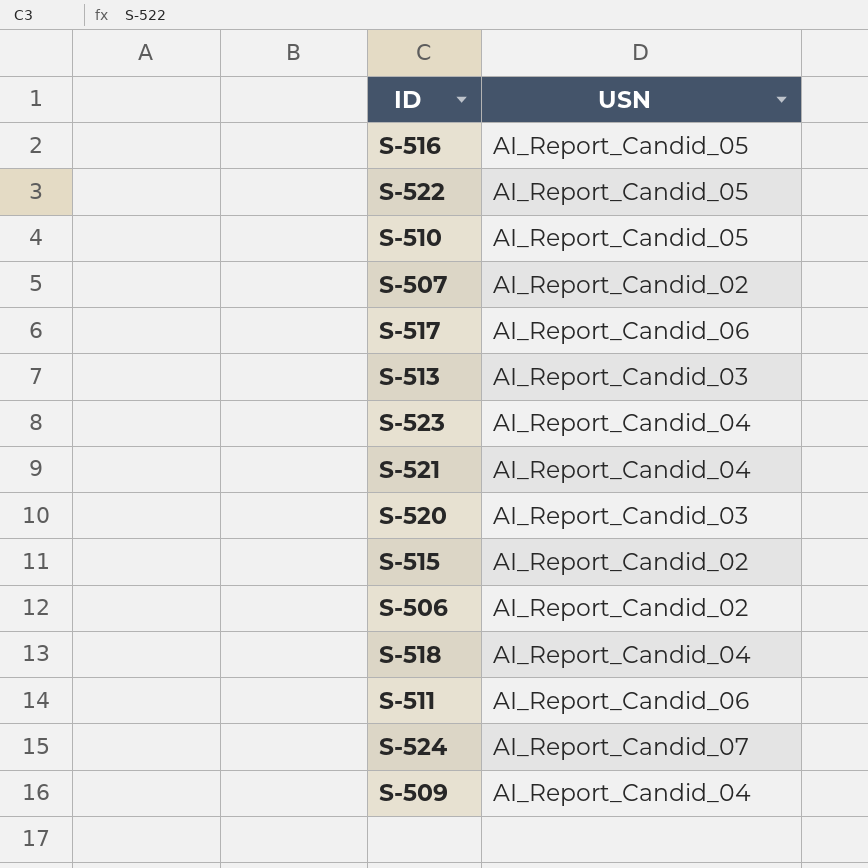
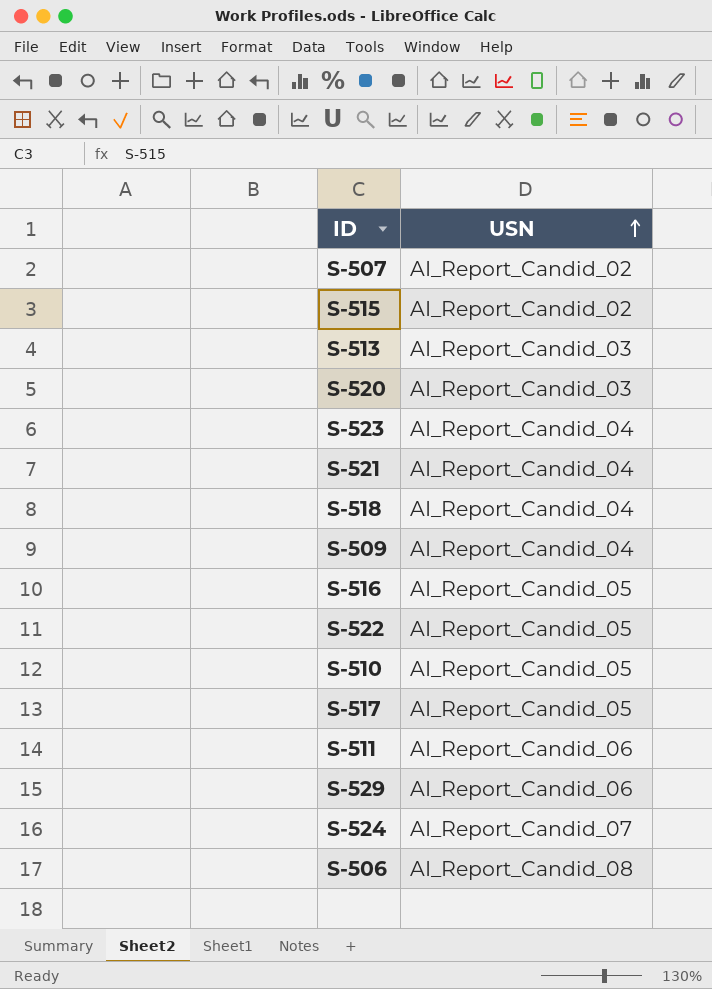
row order: none -> USN ascending
S-517 | USN: AI_Report_Candid_06 -> AI_Report_Candid_05
row S-529: none -> AI_Report_Candid_06
S-506 | USN: AI_Report_Candid_02 -> AI_Report_Candid_08

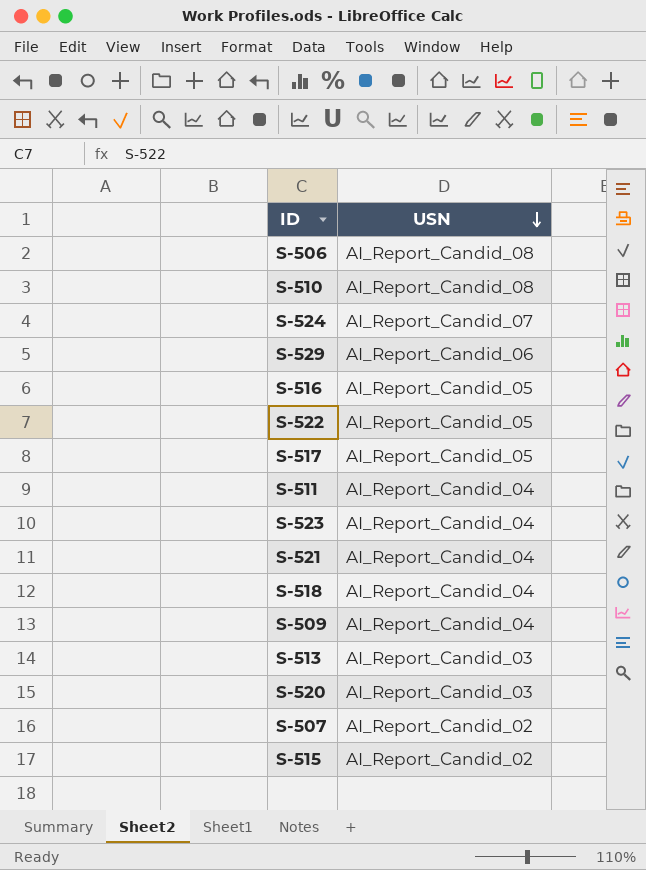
row order: USN ascending -> USN descending
S-510 | USN: AI_Report_Candid_05 -> AI_Report_Candid_08
S-511 | USN: AI_Report_Candid_06 -> AI_Report_Candid_04

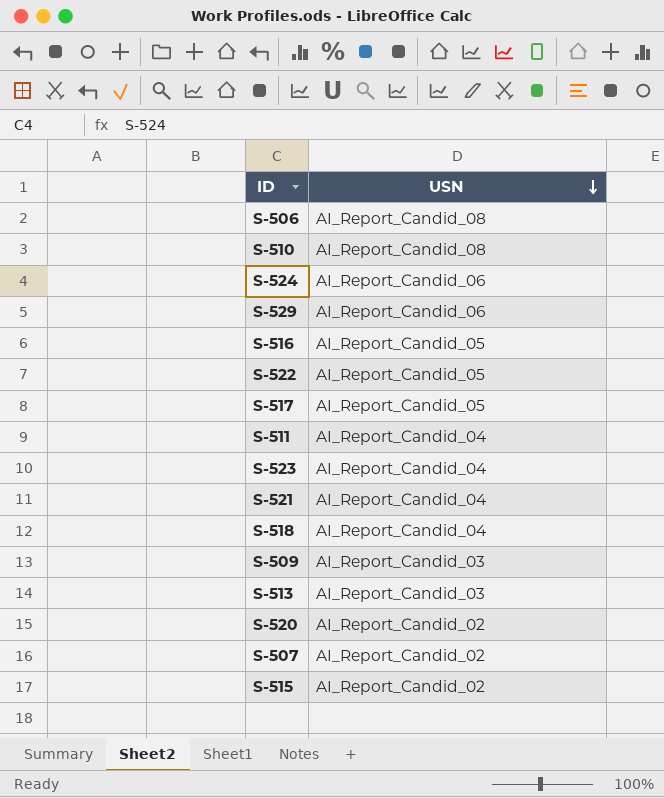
S-524 | USN: AI_Report_Candid_07 -> AI_Report_Candid_06
S-509 | USN: AI_Report_Candid_04 -> AI_Report_Candid_03
S-520 | USN: AI_Report_Candid_03 -> AI_Report_Candid_02

